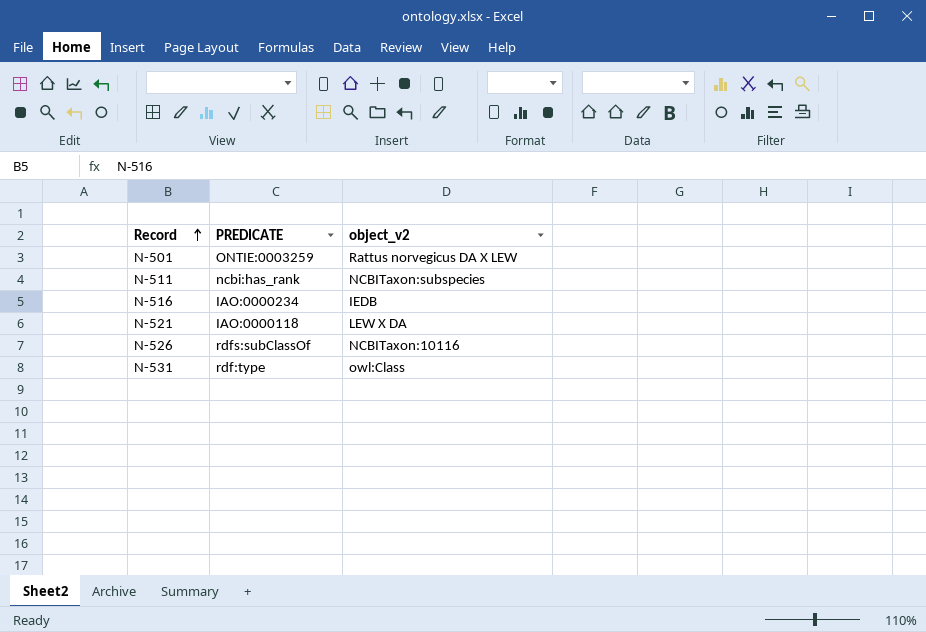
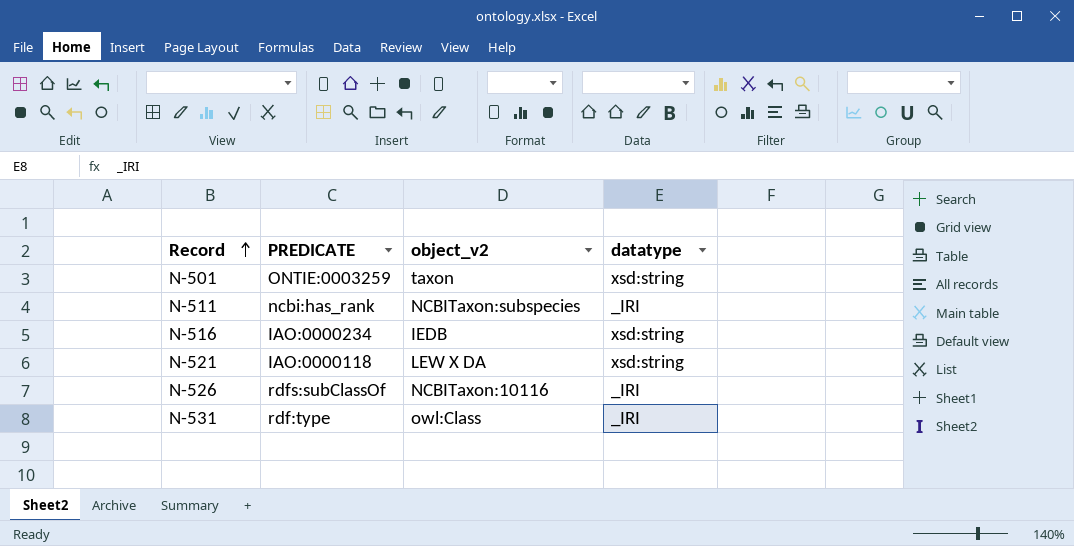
column datatype | position: none -> 4
N-501 | object_v2: Rattus norvegicus DA X LEW -> taxon

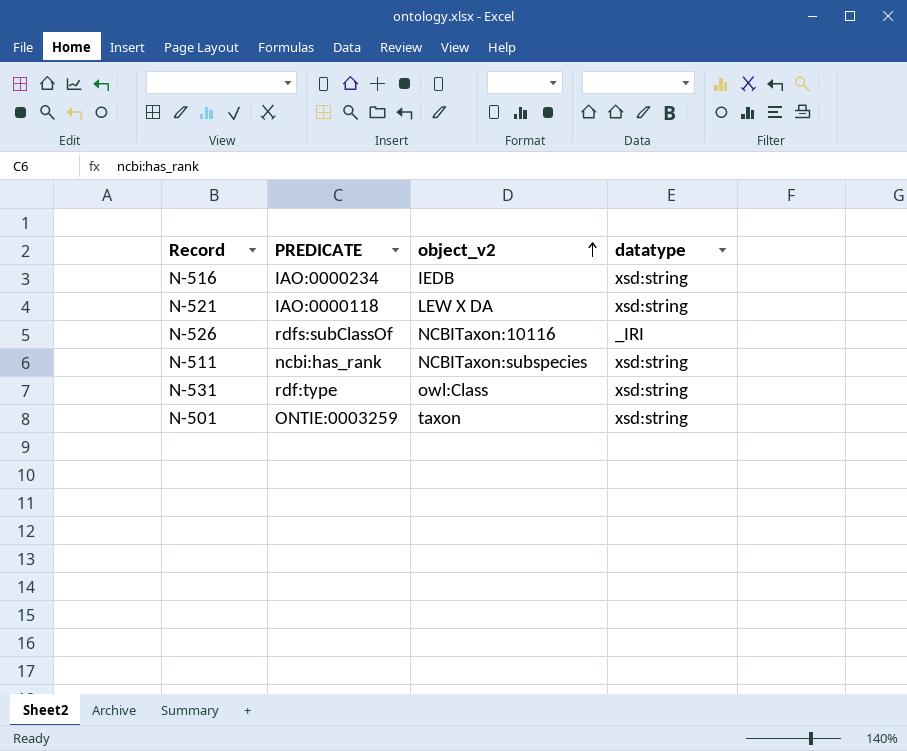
row order: Record ascending -> object_v2 ascending
N-511 | datatype: _IRI -> xsd:string
N-531 | datatype: _IRI -> xsd:string

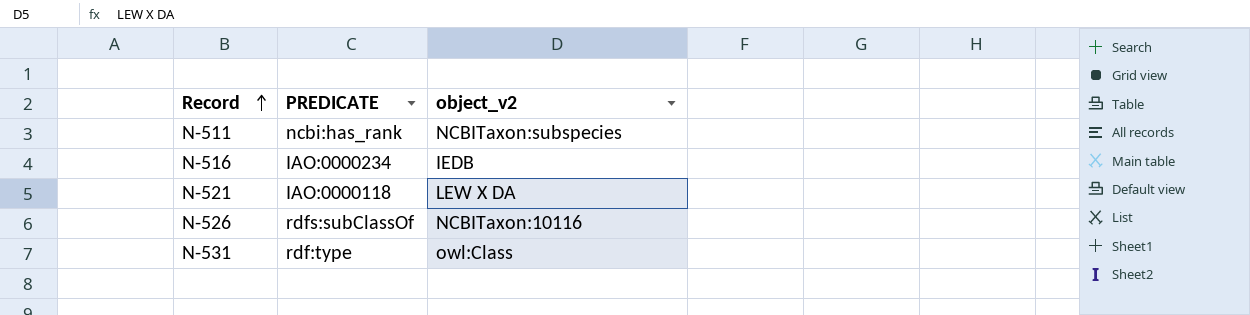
row order: object_v2 ascending -> Record ascending
column datatype | position: 4 -> none
row N-501: ONTIE:0003259 | taxon | xsd:string -> none

